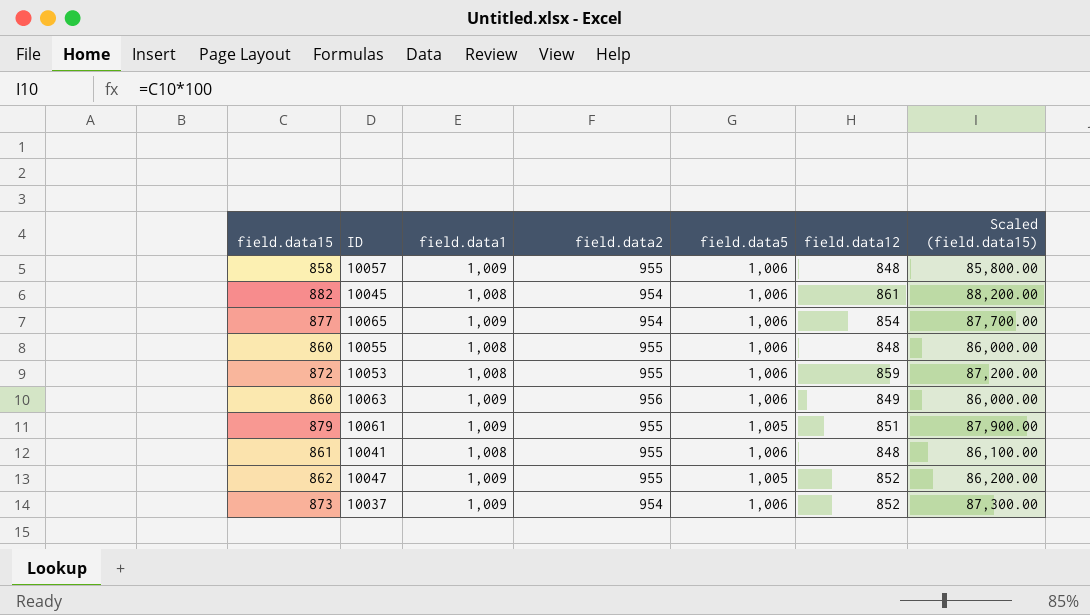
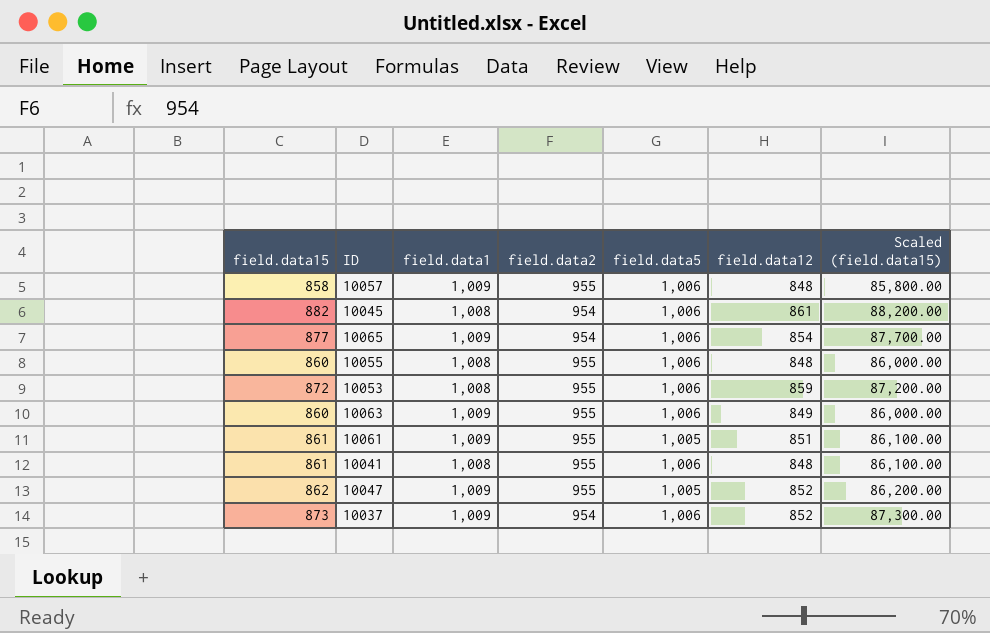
10063 | field.data2: 956 -> 955
10061 | field.data15: 879 -> 861
10061 | Scaled (field.data15): 87,900.00 -> 86,100.00

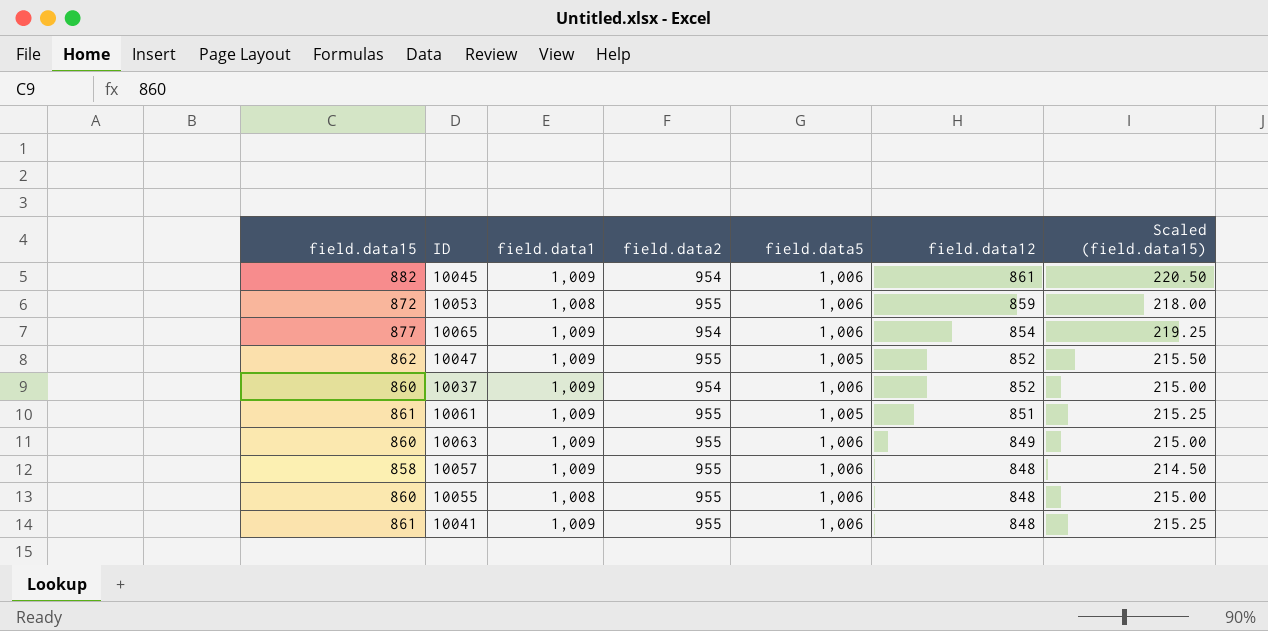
row order: none -> field.data12 descending
column Scaled (field.data15) | formula: [field.data15] * 100 -> [field.data15] * 0.25
10045 | field.data1: 1,008 -> 1,009
10037 | field.data15: 873 -> 860
10041 | field.data1: 1,008 -> 1,009

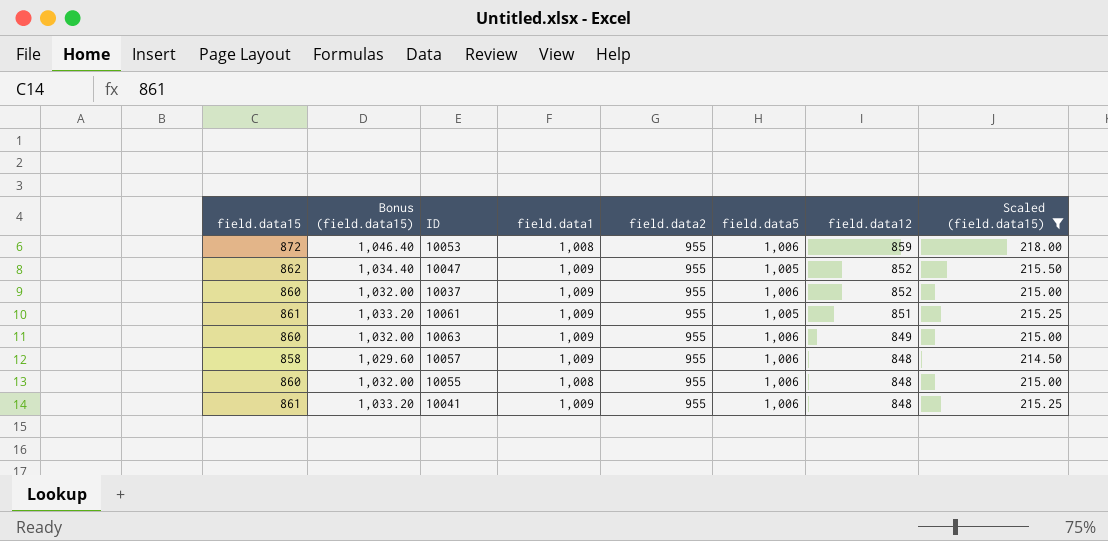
filter: none -> Scaled (field.data15) <= 218.00
column Bonus (field.data15) | formula: none -> [field.data15] * 1.2
10037 | field.data2: 954 -> 955

